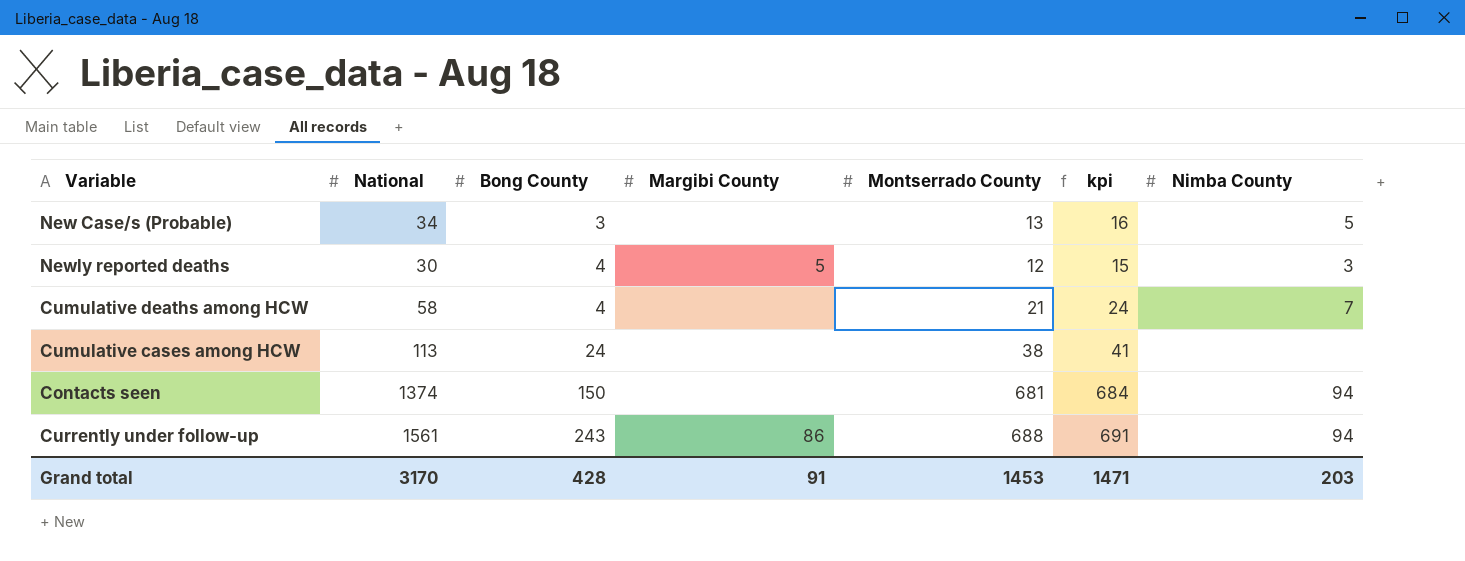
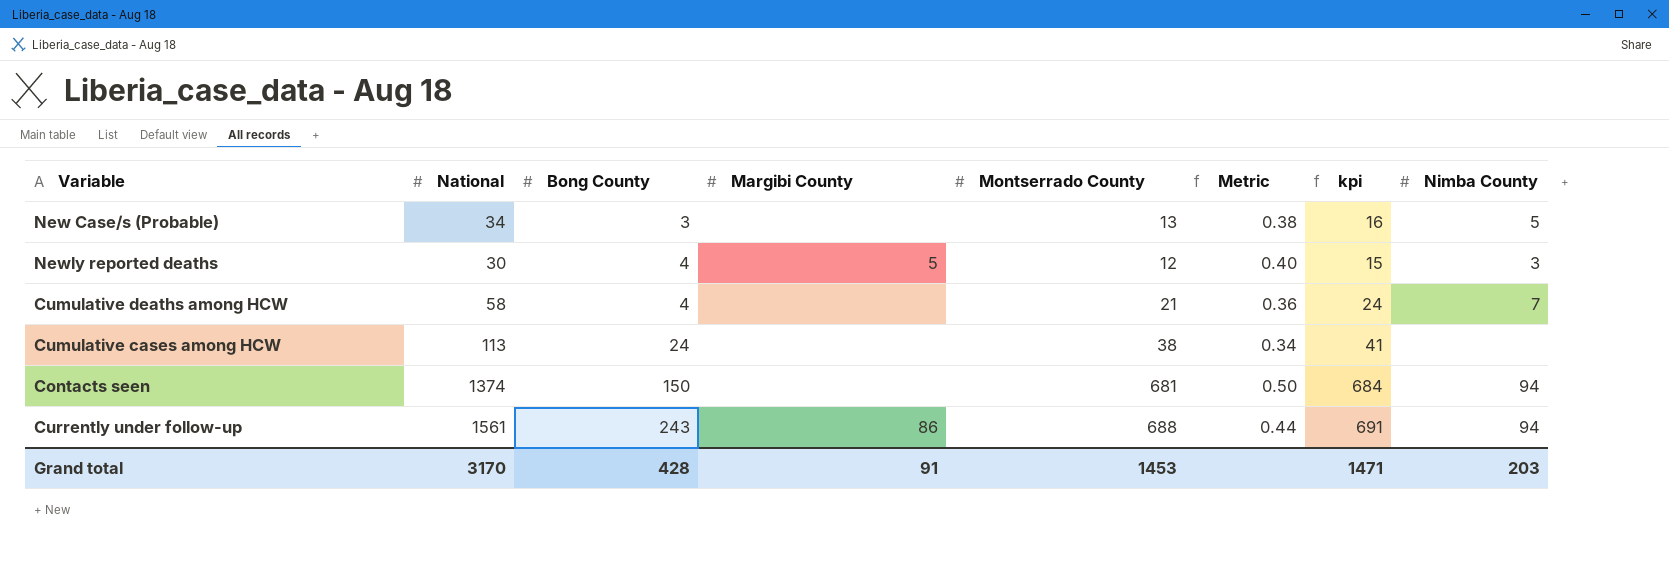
column Metric | formula: none -> [Montserrado County] / [National]

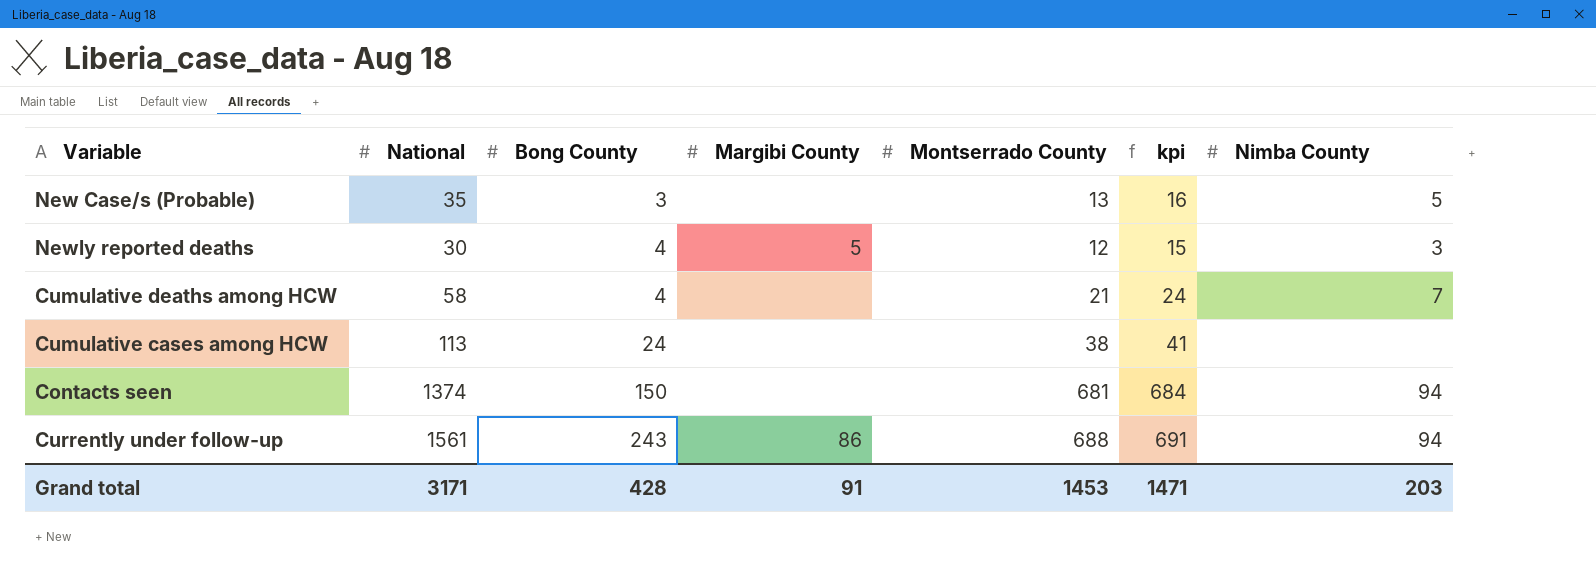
column Metric | formula: [Montserrado County] / [National] -> none
New Case/s (Probable) | National: 34 -> 35
Grand total | National: 3170 -> 3171

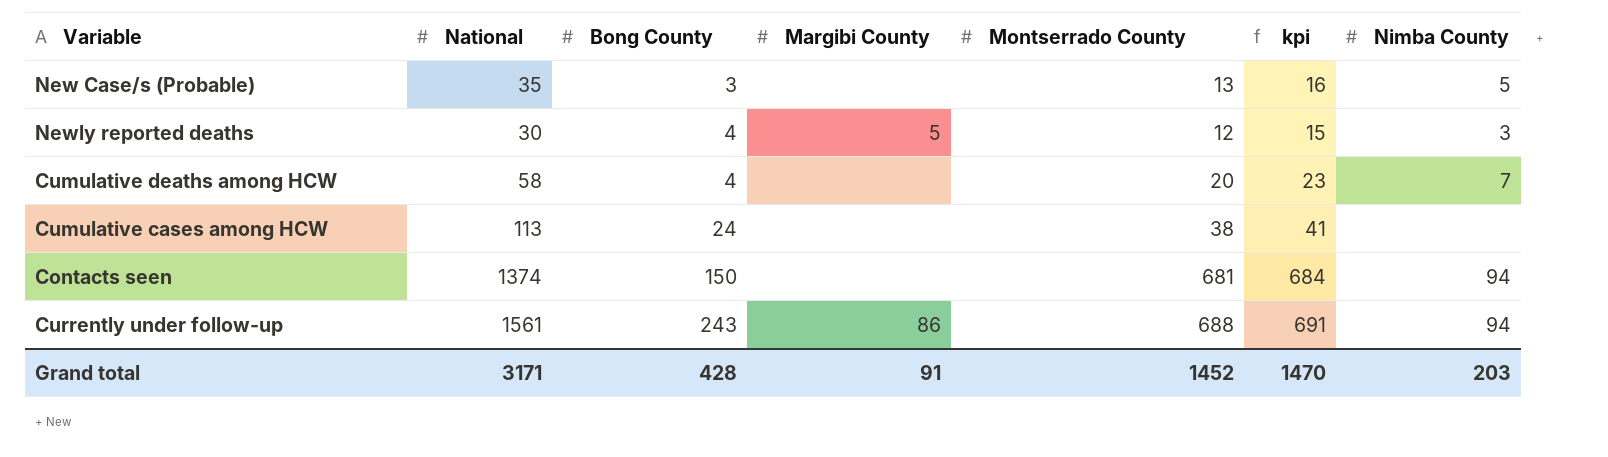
Cumulative deaths among HCW | Montserrado County: 21 -> 20
Cumulative deaths among HCW | kpi: 24 -> 23
Grand total | Montserrado County: 1453 -> 1452
Grand total | kpi: 1471 -> 1470

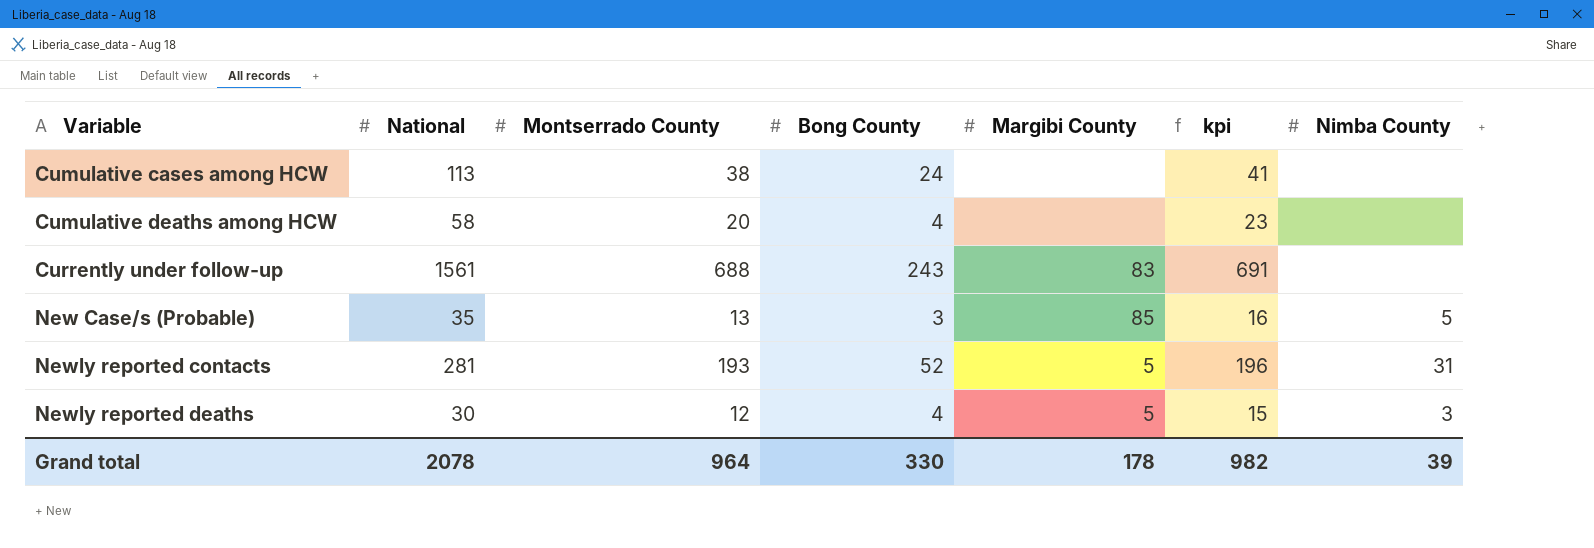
row order: Bong County ascending -> Variable ascending
column Montserrado County | position: 5 -> 3
row Contacts seen: 1374 | 150 | none | 681 | 684 | 94 -> none
Cumulative deaths among HCW | Nimba County: 7 -> none
Currently under follow-up | Margibi County: 86 -> 83
Currently under follow-up | Nimba County: 94 -> none
New Case/s (Probable) | Margibi County: none -> 85
row Newly reported contacts: none -> 281 | 193 | 52 | 5 | 196 | 31
Grand total | National: 3171 -> 2078
Grand total | Montserrado County: 1452 -> 964
Grand total | Bong County: 428 -> 330
Grand total | Margibi County: 91 -> 178
Grand total | kpi: 1470 -> 982
Grand total | Nimba County: 203 -> 39

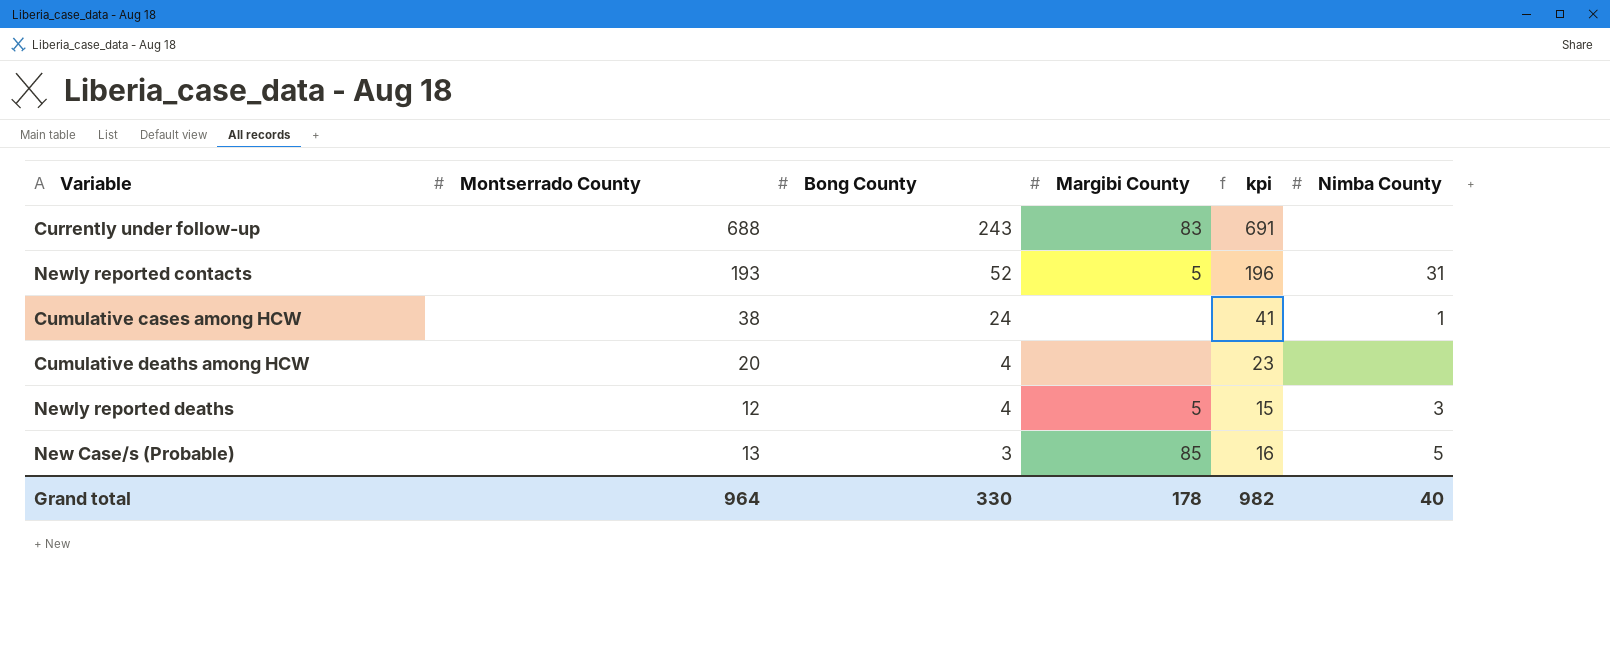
row order: Variable ascending -> Bong County descending
column National | position: 2 -> none
Cumulative cases among HCW | Nimba County: none -> 1
Grand total | Nimba County: 39 -> 40

